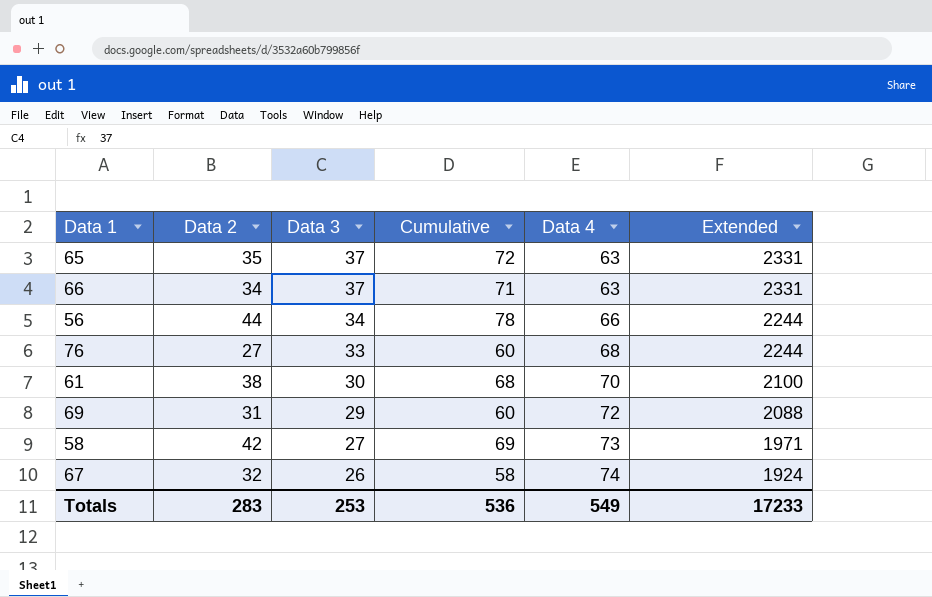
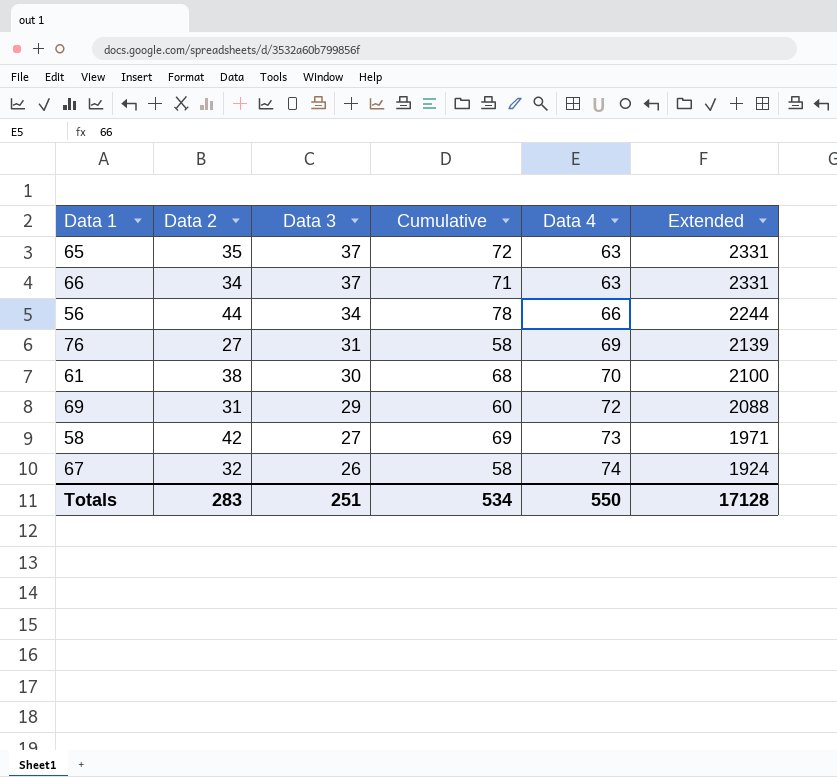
76 | Data 3: 33 -> 31
76 | Cumulative: 60 -> 58
76 | Data 4: 68 -> 69
76 | Extended: 2244 -> 2139
Totals | Data 3: 253 -> 251
Totals | Cumulative: 536 -> 534
Totals | Data 4: 549 -> 550
Totals | Extended: 17233 -> 17128

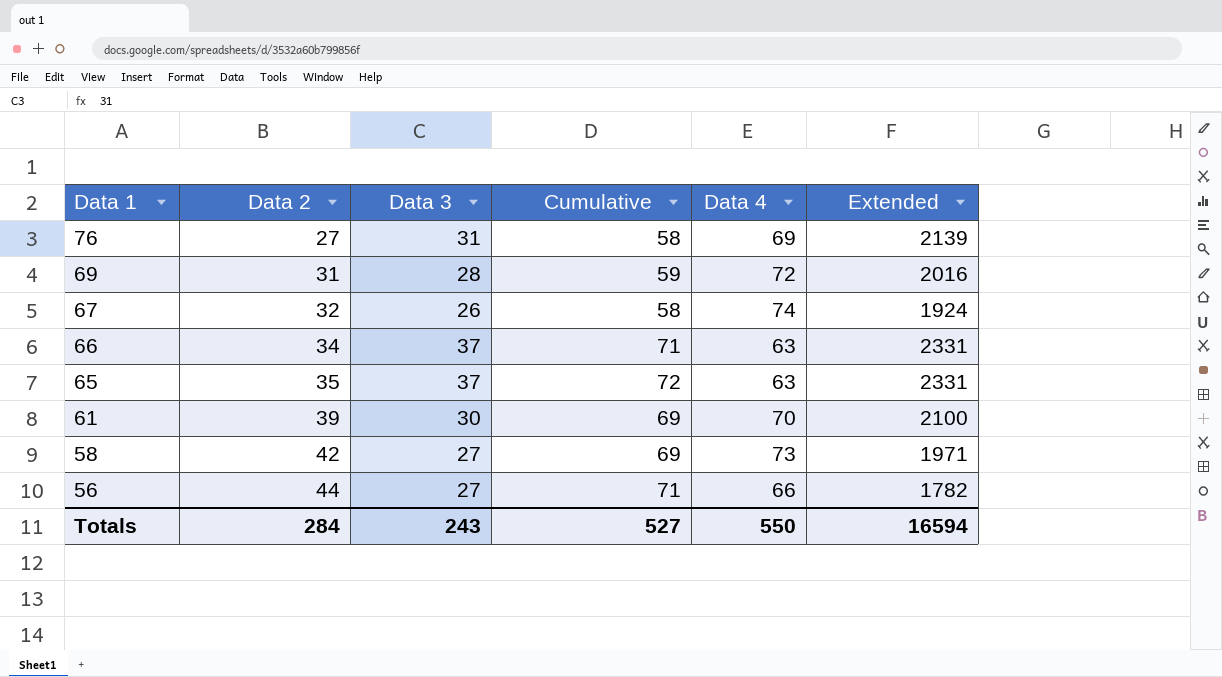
row order: Data 3 descending -> Data 1 descending
69 | Data 3: 29 -> 28
69 | Cumulative: 60 -> 59
69 | Extended: 2088 -> 2016
61 | Data 2: 38 -> 39
61 | Cumulative: 68 -> 69
56 | Data 3: 34 -> 27
56 | Cumulative: 78 -> 71
56 | Extended: 2244 -> 1782
Totals | Data 2: 283 -> 284
Totals | Data 3: 251 -> 243
Totals | Cumulative: 534 -> 527
Totals | Extended: 17128 -> 16594

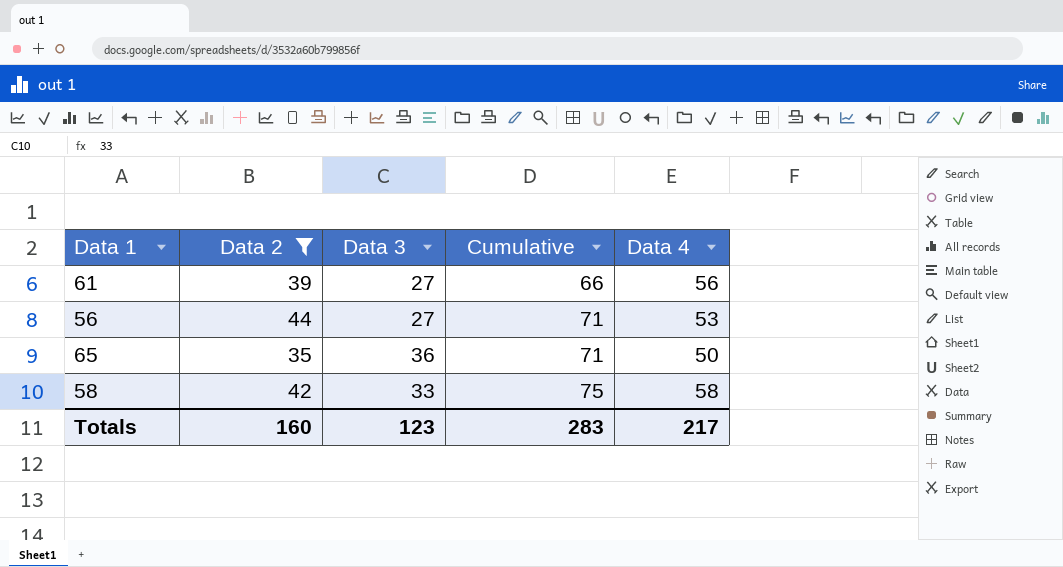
filter: none -> Data 2 >= 35
row order: Data 1 descending -> Cumulative ascending
column Extended | formula: [Data 3] * [Data 4] -> none
61 | Data 3: 30 -> 27
61 | Cumulative: 69 -> 66
61 | Data 4: 70 -> 56
56 | Data 4: 66 -> 53
65 | Data 3: 37 -> 36
65 | Cumulative: 72 -> 71
65 | Data 4: 63 -> 50
58 | Data 3: 27 -> 33
58 | Cumulative: 69 -> 75
58 | Data 4: 73 -> 58
Totals | Data 2: 284 -> 160
Totals | Data 3: 243 -> 123
Totals | Cumulative: 527 -> 283
Totals | Data 4: 550 -> 217

